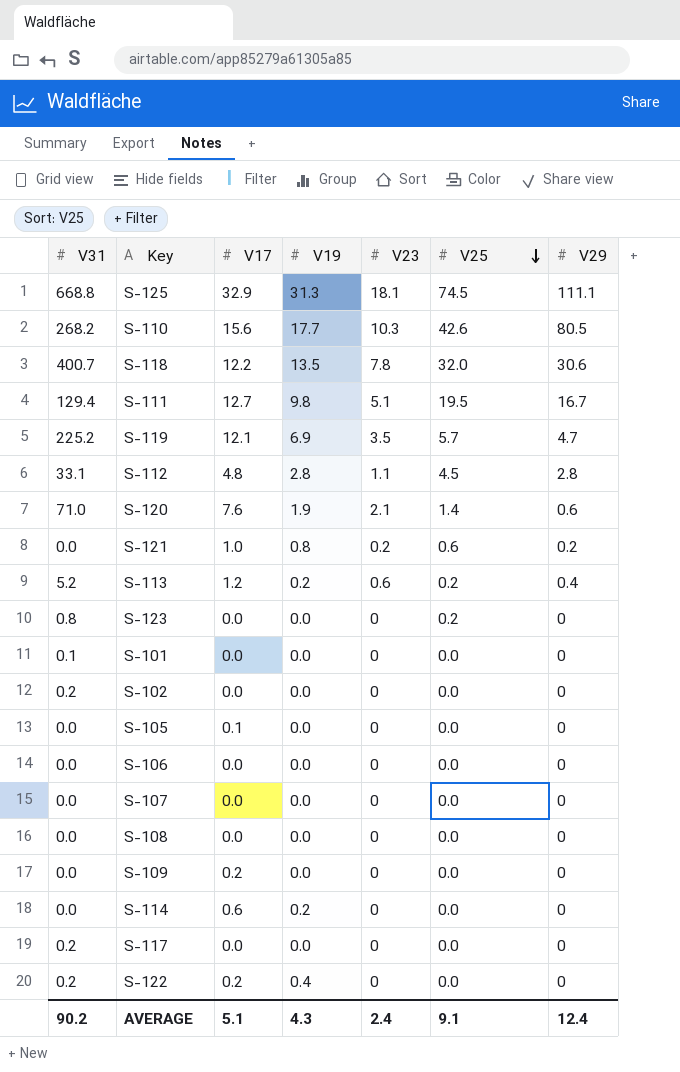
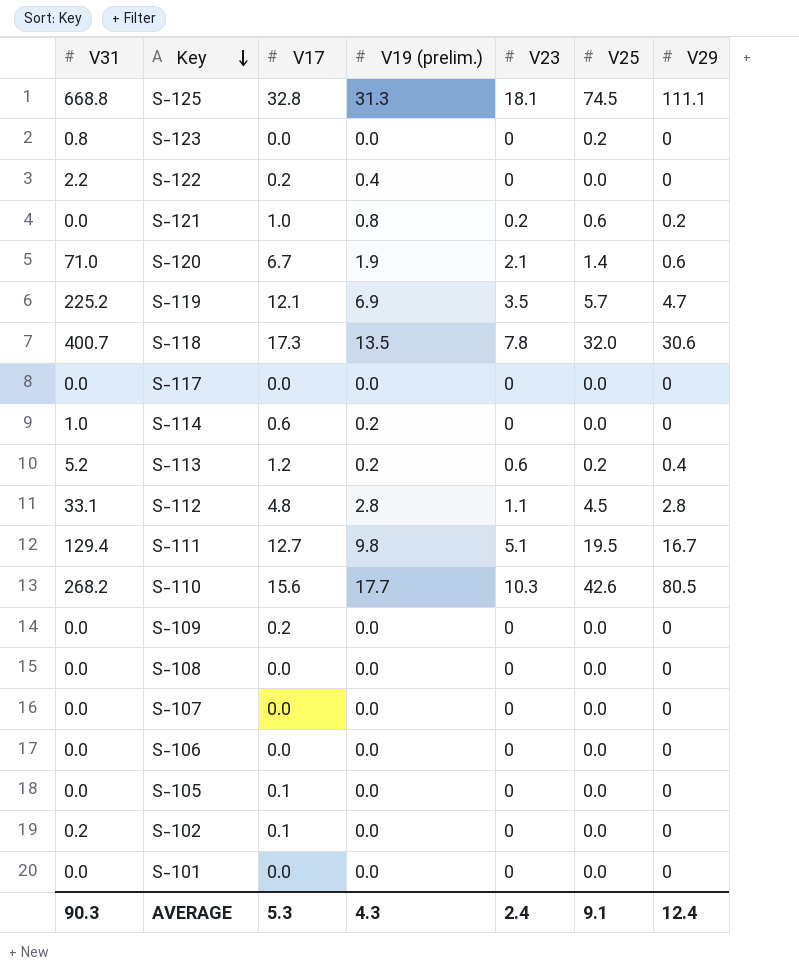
row order: V25 descending -> Key descending
column name: V19 -> V19 (prelim.)
S-125 | V17: 32.9 -> 32.8
S-122 | V31: 0.2 -> 2.2
S-120 | V17: 7.6 -> 6.7
S-118 | V17: 12.2 -> 17.3
S-117 | V31: 0.2 -> 0.0
S-114 | V31: 0.0 -> 1.0
S-102 | V17: 0.0 -> 0.1
S-101 | V31: 0.1 -> 0.0
AVERAGE | V31: 90.2 -> 90.3
AVERAGE | V17: 5.1 -> 5.3

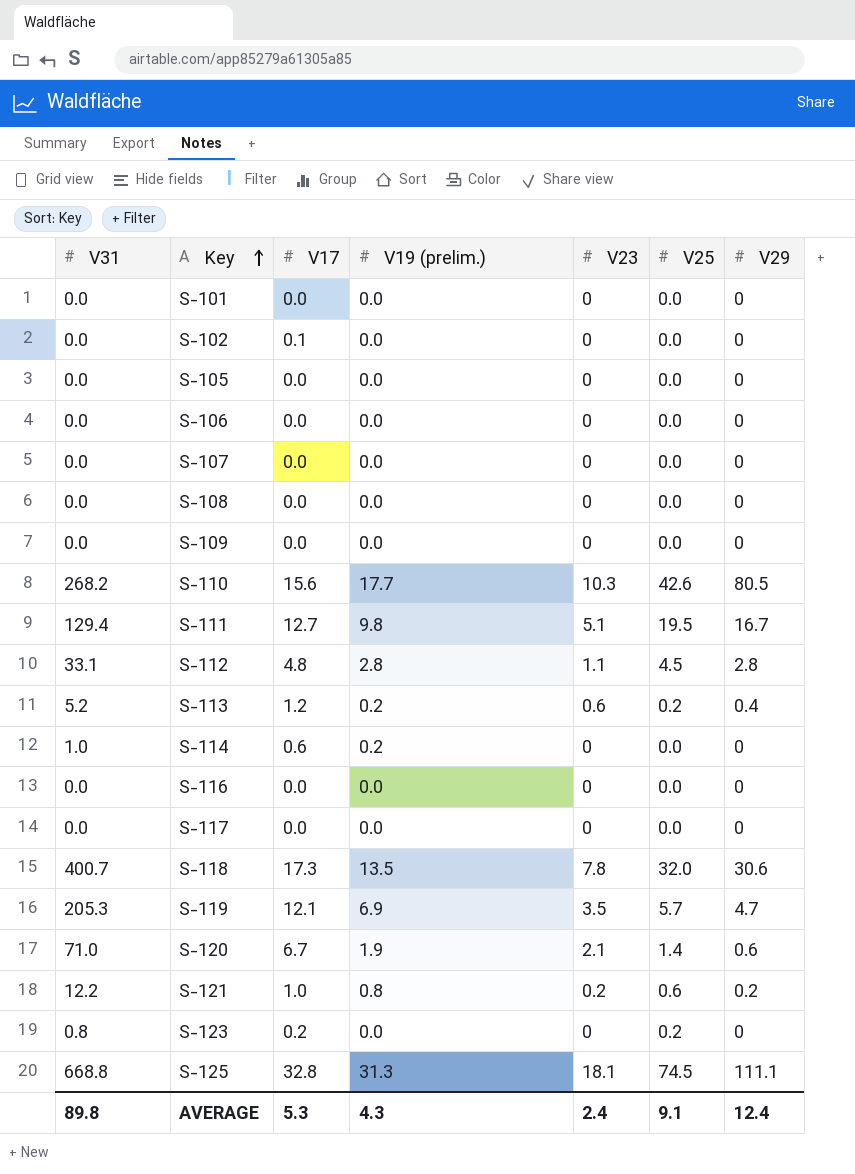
row order: Key descending -> Key ascending
row S-122: 2.2 | 0.2 | 0.4 | 0 | 0.0 | 0 -> none
S-102 | V31: 0.2 -> 0.0
S-105 | V17: 0.1 -> 0.0
S-109 | V17: 0.2 -> 0.0
row S-116: none -> 0.0 | 0.0 | 0.0 | 0 | 0.0 | 0
S-119 | V31: 225.2 -> 205.3
S-121 | V31: 0.0 -> 12.2
S-123 | V17: 0.0 -> 0.2
AVERAGE | V31: 90.3 -> 89.8

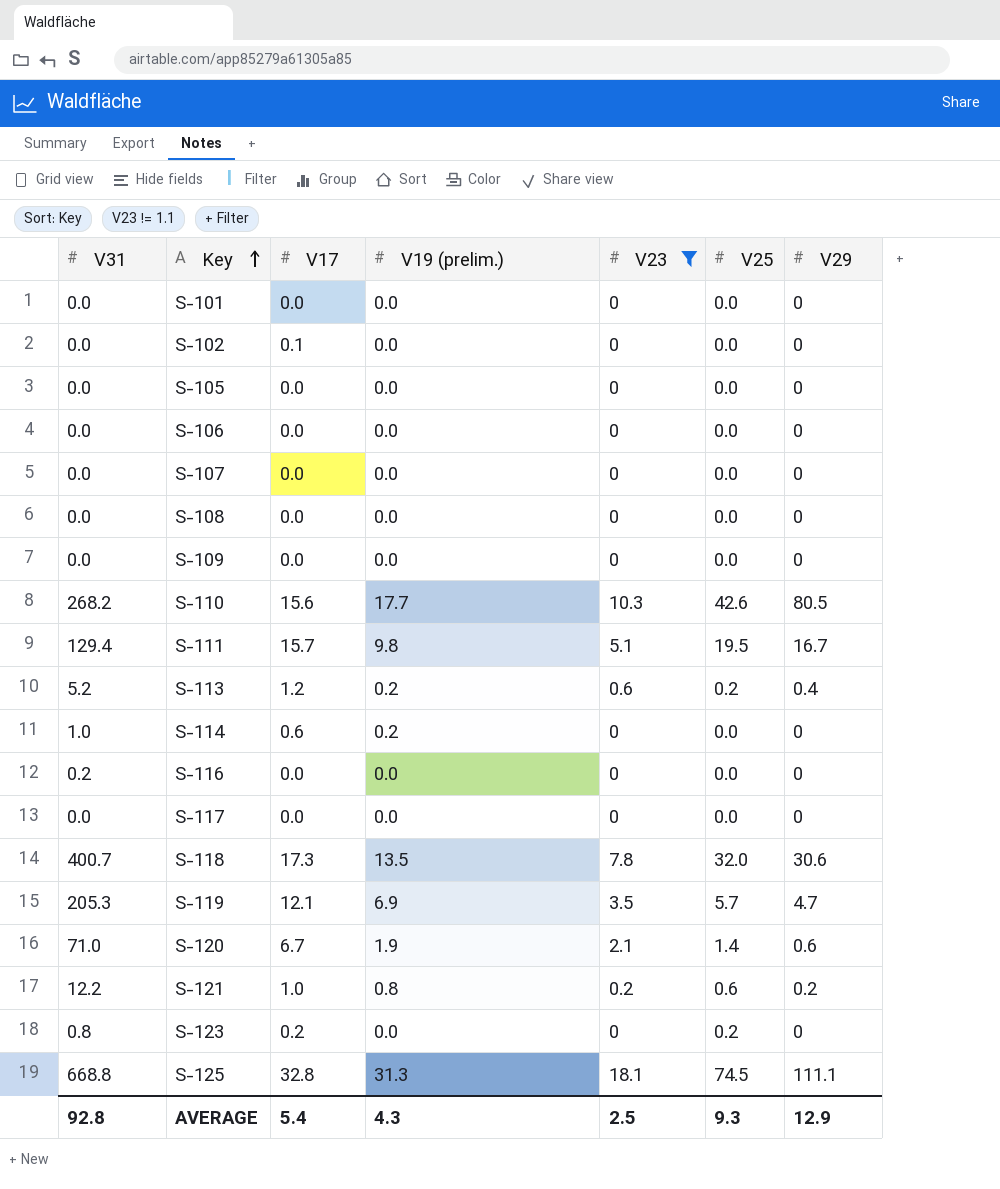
filter: none -> V23 != 1.1
S-111 | V17: 12.7 -> 15.7
S-116 | V31: 0.0 -> 0.2
AVERAGE | V31: 89.8 -> 92.8
AVERAGE | V17: 5.3 -> 5.4
AVERAGE | V23: 2.4 -> 2.5
AVERAGE | V25: 9.1 -> 9.3
AVERAGE | V29: 12.4 -> 12.9

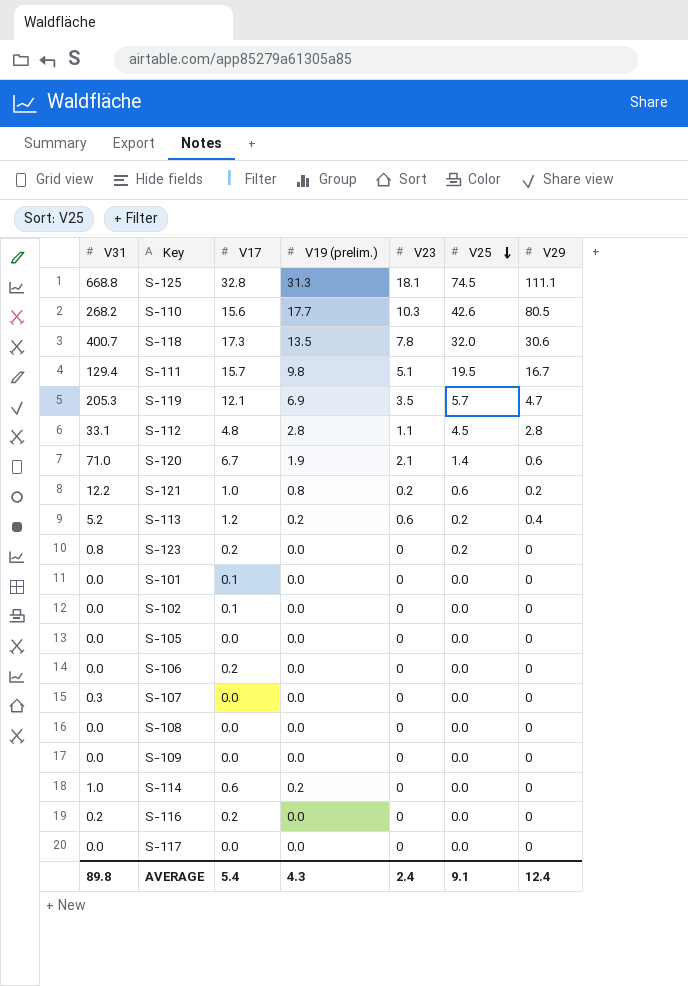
filter: V23 != 1.1 -> none
row order: Key ascending -> V25 descending
S-101 | V17: 0.0 -> 0.1
S-106 | V17: 0.0 -> 0.2
S-107 | V31: 0.0 -> 0.3
S-116 | V17: 0.0 -> 0.2
AVERAGE | V31: 92.8 -> 89.8
AVERAGE | V23: 2.5 -> 2.4
AVERAGE | V25: 9.3 -> 9.1
AVERAGE | V29: 12.9 -> 12.4

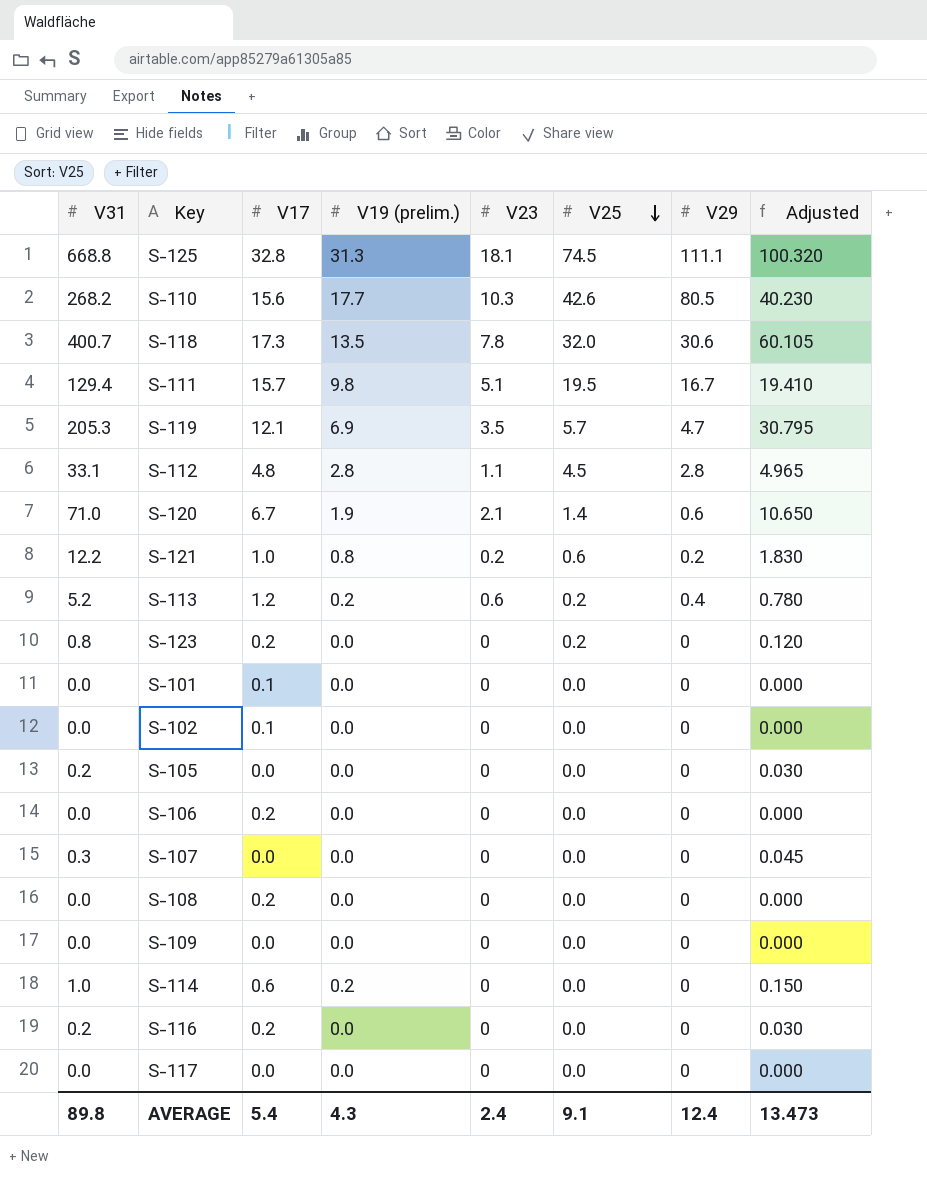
column Adjusted | formula: none -> [V31] * 0.15
S-105 | V31: 0.0 -> 0.2
S-108 | V17: 0.0 -> 0.2

